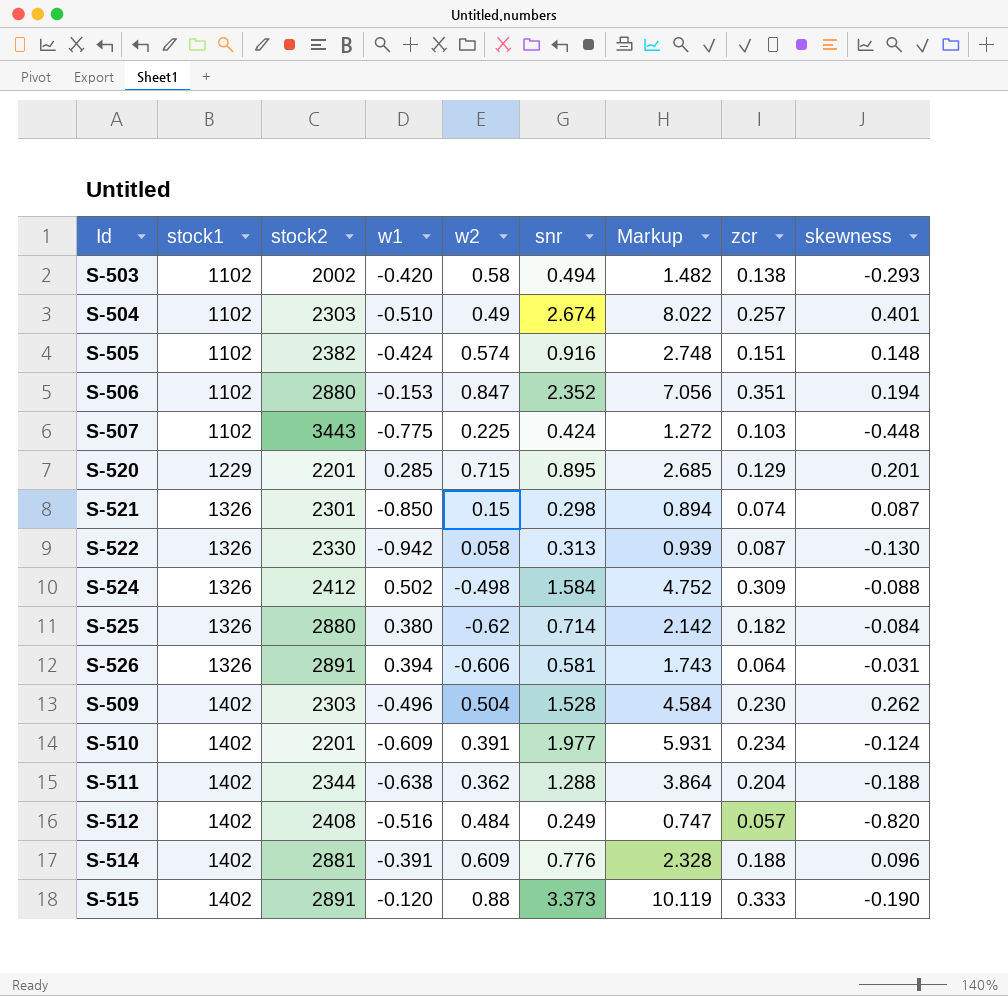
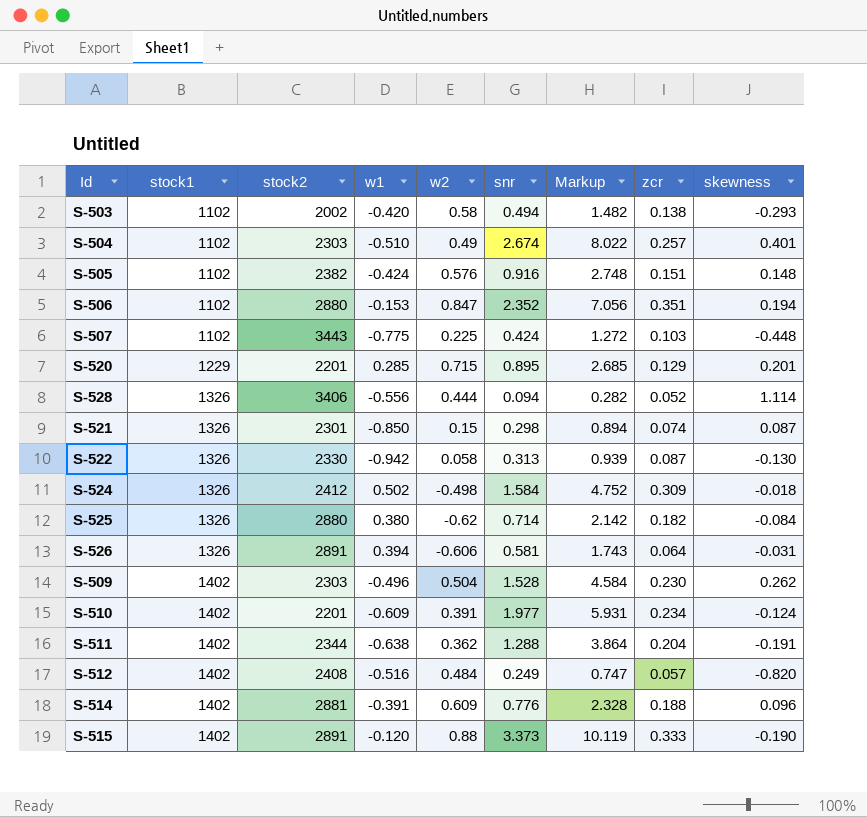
S-505 | w2: 0.574 -> 0.576
row S-528: none -> 1326 | 3406 | -0.556 | 0.444 | 0.094 | 0.282 | 0.052 | 1.114
S-524 | skewness: -0.088 -> -0.018
S-511 | skewness: -0.188 -> -0.191

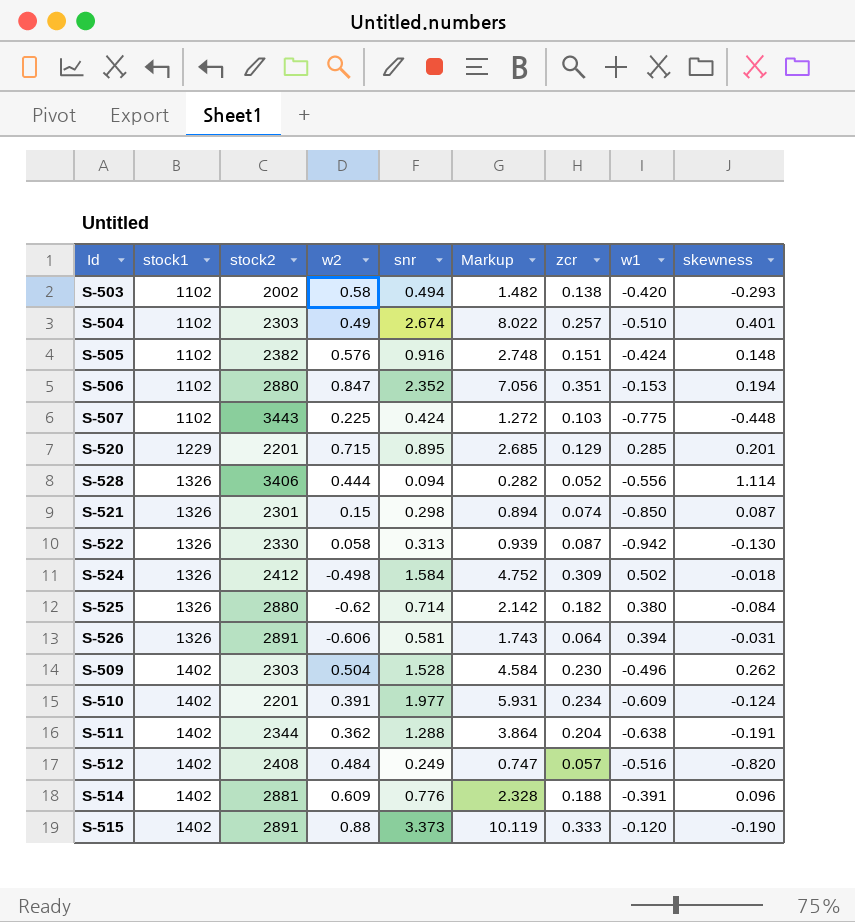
column w1 | position: 4 -> 8

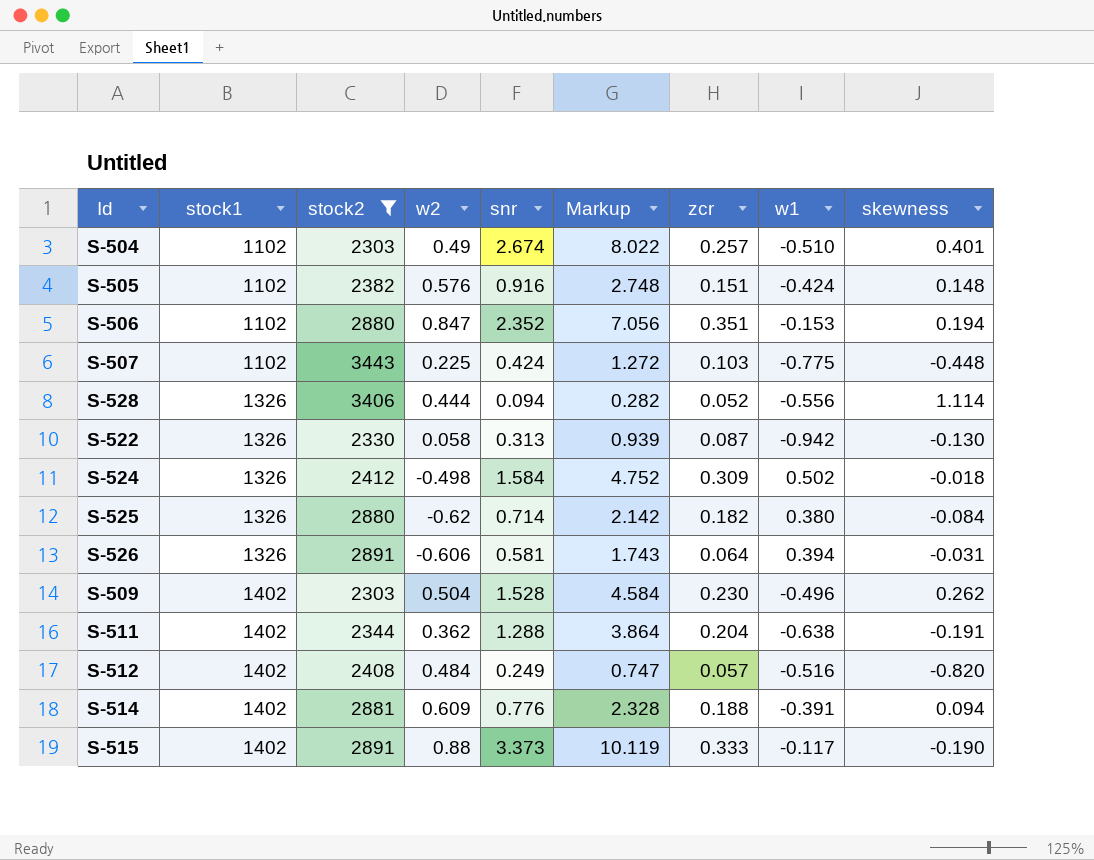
filter: none -> stock2 >= 2303
S-514 | skewness: 0.096 -> 0.094
S-515 | w1: -0.120 -> -0.117

